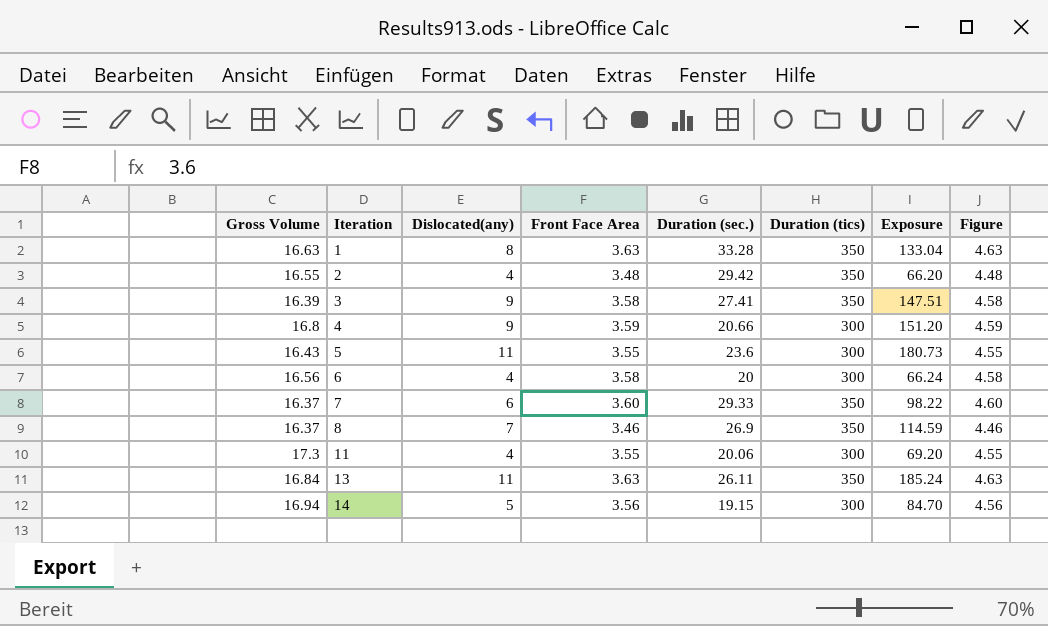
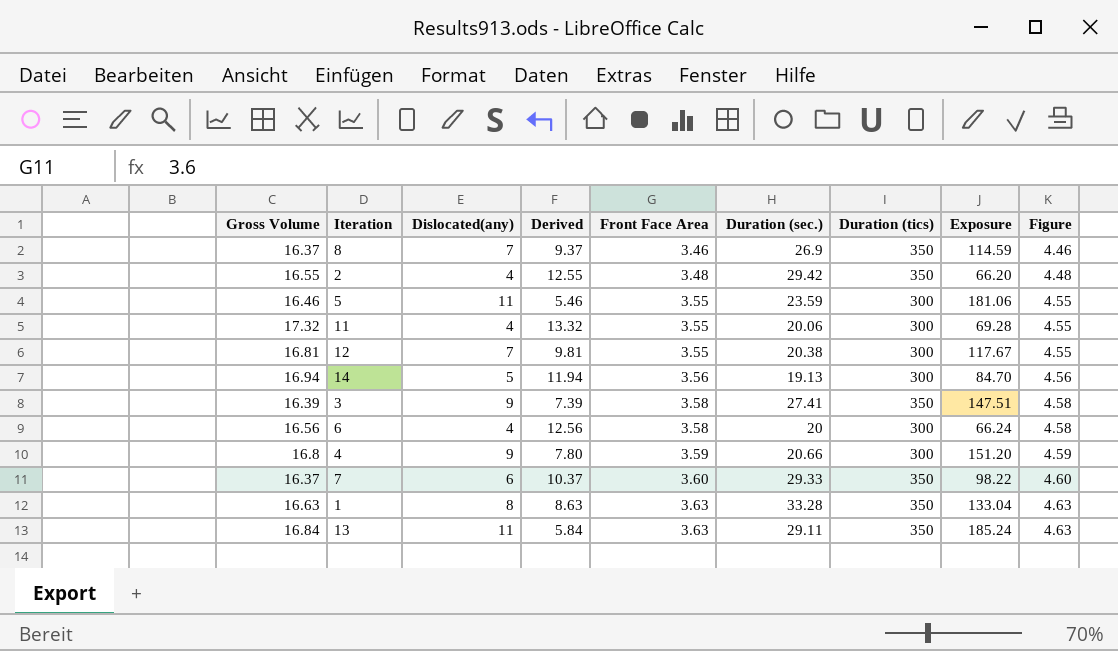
row order: Iteration ascending -> Front Face Area ascending
column Derived | formula: none -> [Gross Volume] - [Dislocated(any)]
5 | Gross Volume: 16.43 -> 16.46
5 | Duration (sec.): 23.6 -> 23.59
5 | Exposure: 180.73 -> 181.06
11 | Gross Volume: 17.3 -> 17.32
11 | Exposure: 69.20 -> 69.28
row 12: none -> 16.81 | 7 | 9.81 | 3.55 | 20.38 | 300 | 117.67 | 4.55
14 | Duration (sec.): 19.15 -> 19.13
13 | Duration (sec.): 26.11 -> 29.11

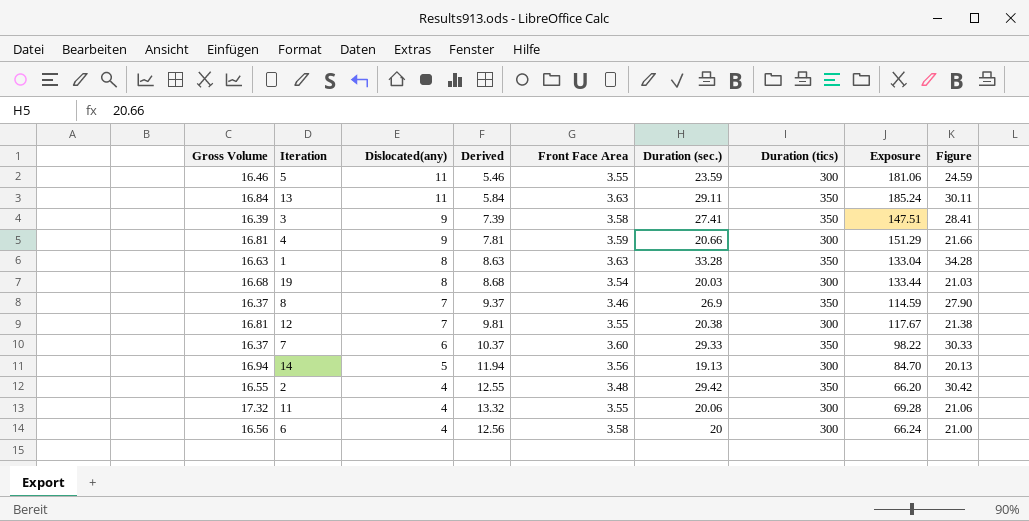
row order: Front Face Area ascending -> Dislocated(any) descending
column Figure | formula: [Front Face Area] + 1 -> [Duration (sec.)] + 1
4 | Gross Volume: 16.8 -> 16.81
4 | Derived: 7.80 -> 7.81
4 | Exposure: 151.20 -> 151.29
row 19: none -> 16.68 | 8 | 8.68 | 3.54 | 20.03 | 300 | 133.44 | 21.03

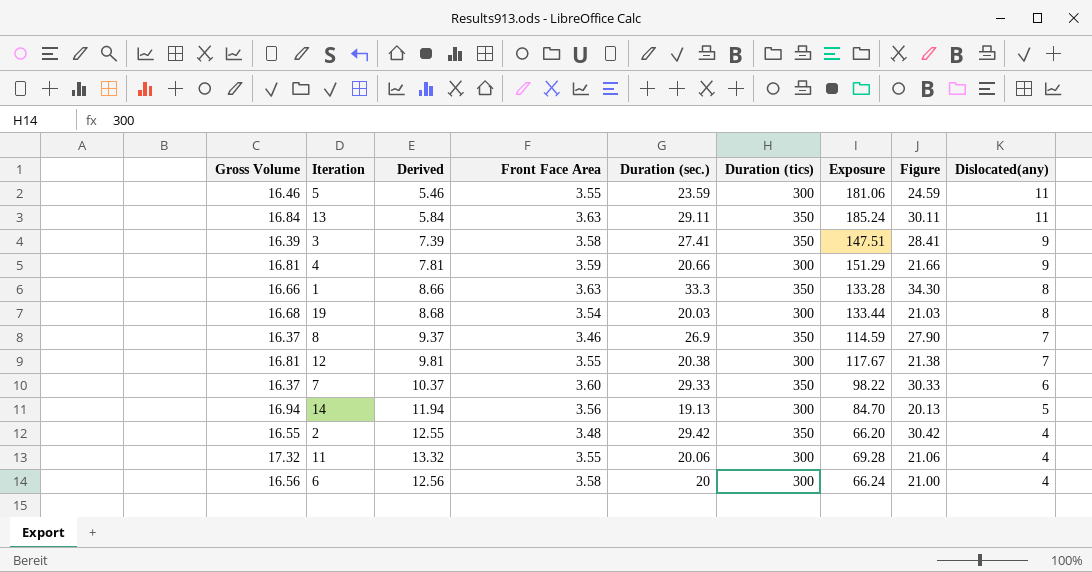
column Dislocated(any) | position: 3 -> 9
1 | Gross Volume: 16.63 -> 16.66
1 | Derived: 8.63 -> 8.66
1 | Duration (sec.): 33.28 -> 33.3
1 | Exposure: 133.04 -> 133.28
1 | Figure: 34.28 -> 34.30

